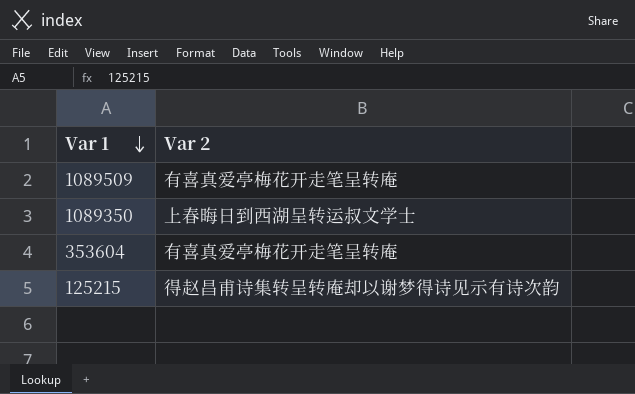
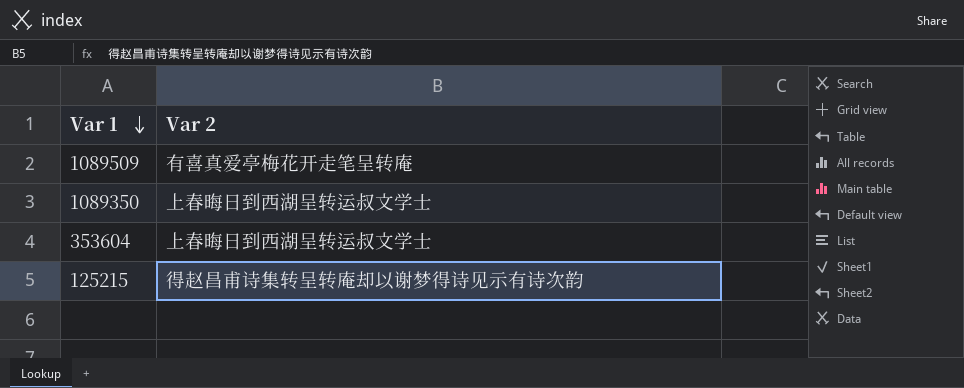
353604 | Var 2: 有喜真爱亭梅花开走笔呈转庵 -> 上春晦日到西湖呈转运叔文学士

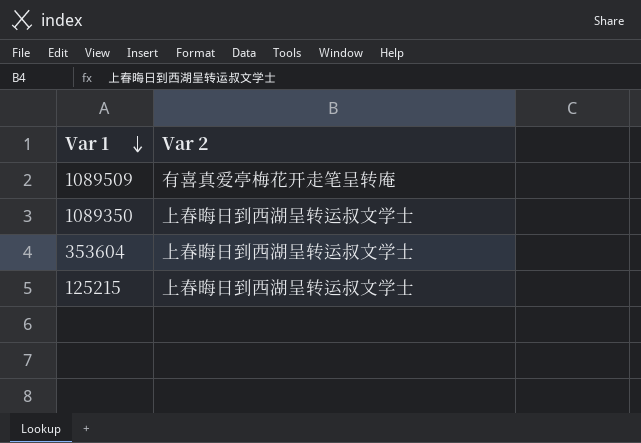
125215 | Var 2: 得赵昌甫诗集转呈转庵却以谢梦得诗见示有诗次韵 -> 上春晦日到西湖呈转运叔文学士

